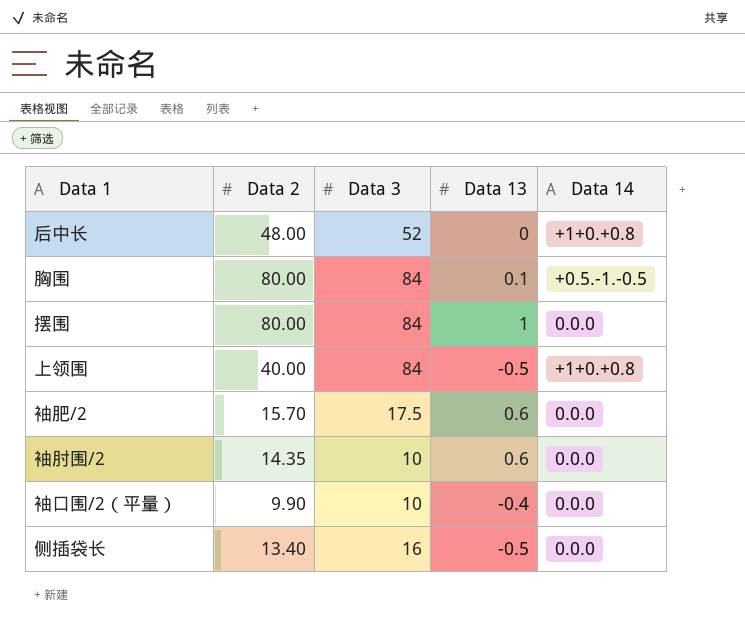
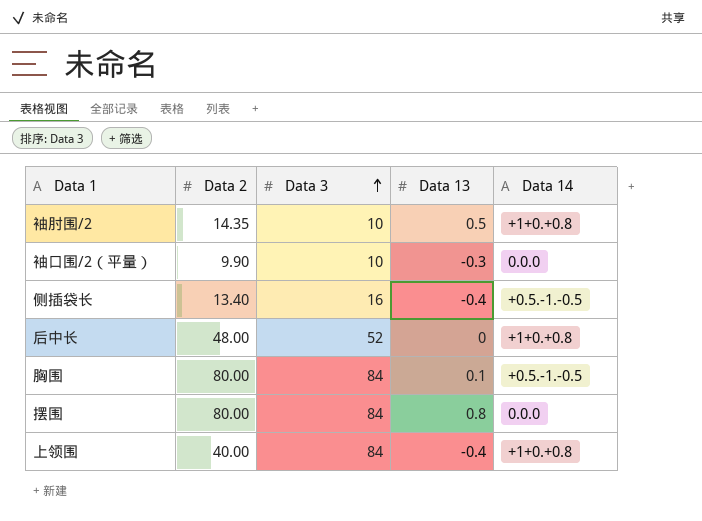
row order: none -> Data 3 ascending
row 袖肥/2: 15.70 | 17.5 | 0.6 | 0.0.0 -> none
袖肘围/2 | Data 13: 0.6 -> 0.5
袖肘围/2 | Data 14: 0.0.0 -> +1+0.+0.8
袖口围/2（平量） | Data 13: -0.4 -> -0.3
侧插袋长 | Data 13: -0.5 -> -0.4
侧插袋长 | Data 14: 0.0.0 -> +0.5.-1.-0.5
摆围 | Data 13: 1 -> 0.8
上领围 | Data 13: -0.5 -> -0.4

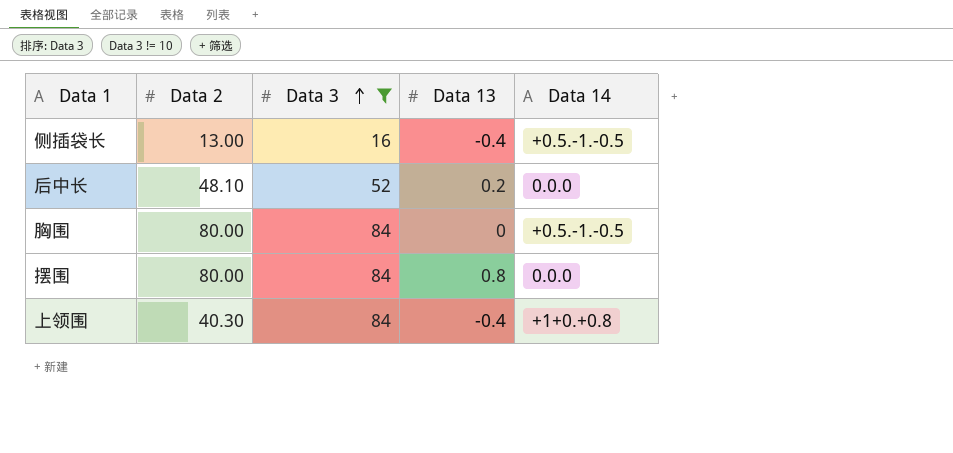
filter: none -> Data 3 != 10
侧插袋长 | Data 2: 13.40 -> 13.00
后中长 | Data 2: 48.00 -> 48.10
后中长 | Data 13: 0 -> 0.2
后中长 | Data 14: +1+0.+0.8 -> 0.0.0
胸围 | Data 13: 0.1 -> 0
上领围 | Data 2: 40.00 -> 40.30

